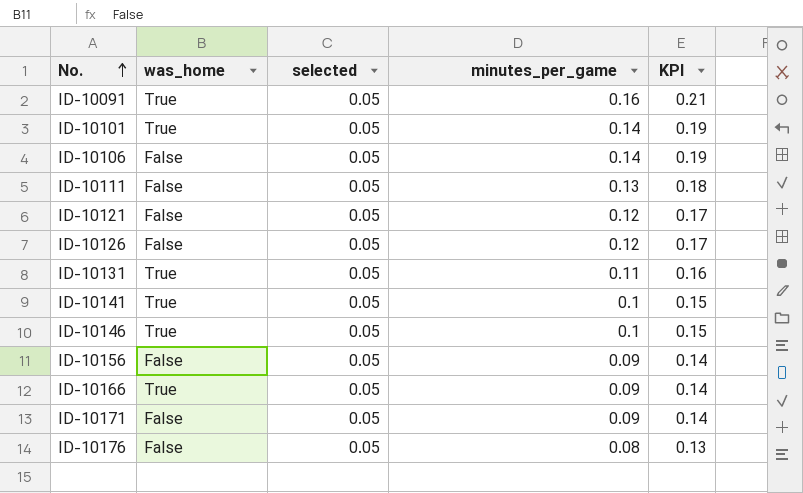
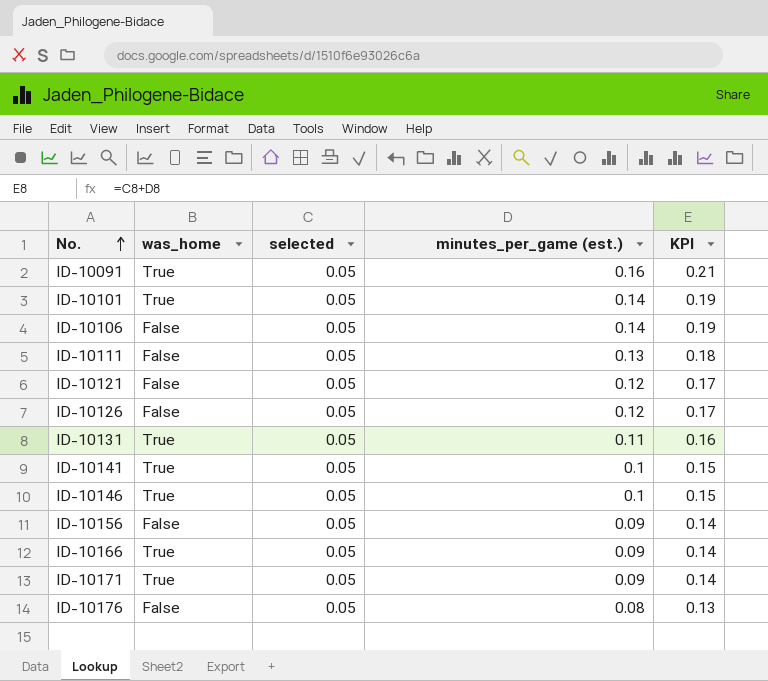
column name: minutes_per_game -> minutes_per_game (est.)
ID-10171 | was_home: False -> True

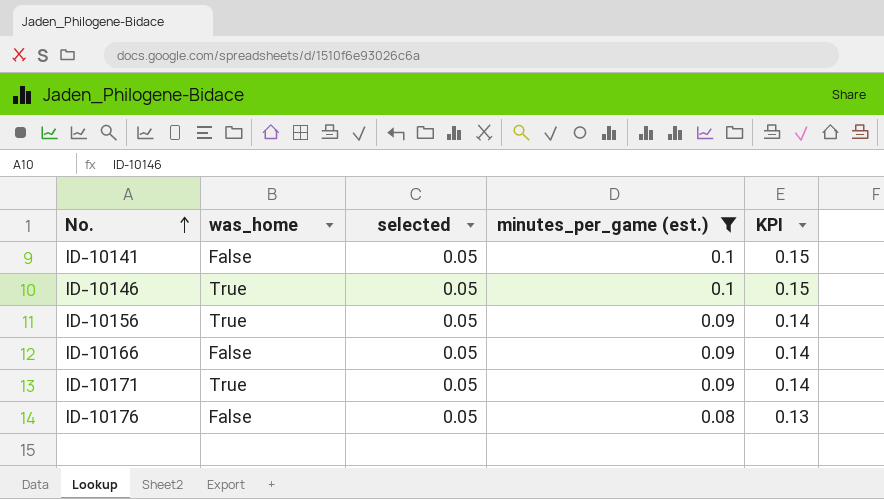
filter: none -> minutes_per_game (est.) <= 0.1
ID-10141 | was_home: True -> False
ID-10156 | was_home: False -> True
ID-10166 | was_home: True -> False

